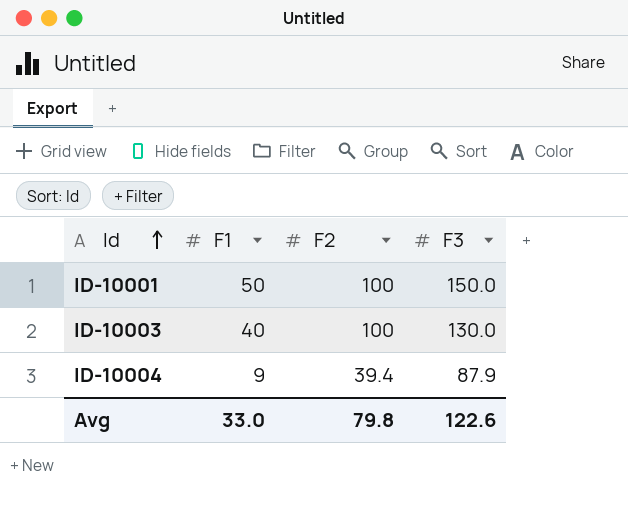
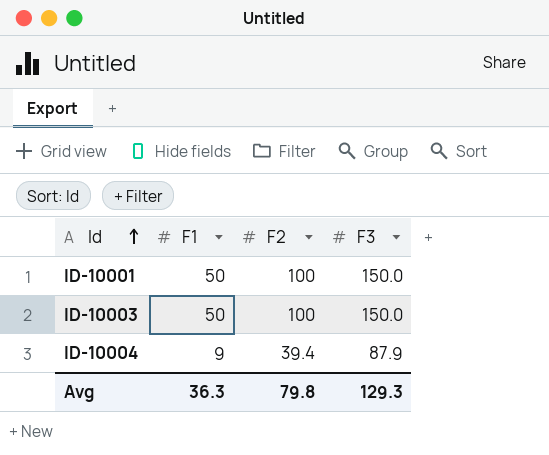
ID-10003 | F1: 40 -> 50
ID-10003 | F3: 130.0 -> 150.0
Avg | F1: 33.0 -> 36.3
Avg | F3: 122.6 -> 129.3

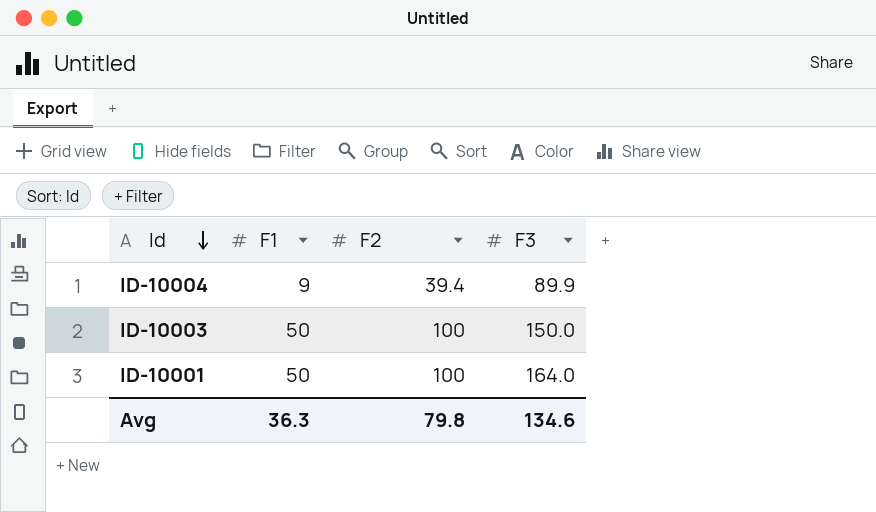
row order: Id ascending -> Id descending
ID-10004 | F3: 87.9 -> 89.9
ID-10001 | F3: 150.0 -> 164.0
Avg | F3: 129.3 -> 134.6

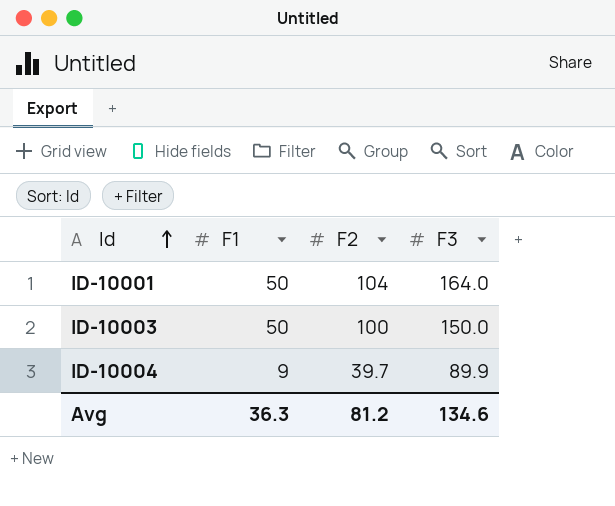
row order: Id descending -> Id ascending
ID-10001 | F2: 100 -> 104
ID-10004 | F2: 39.4 -> 39.7
Avg | F2: 79.8 -> 81.2

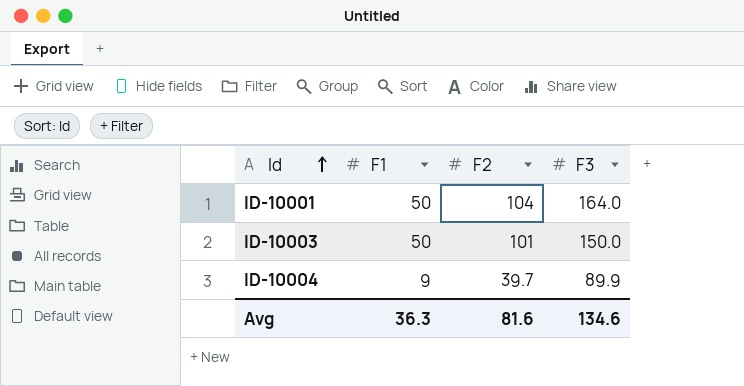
ID-10003 | F2: 100 -> 101
Avg | F2: 81.2 -> 81.6

